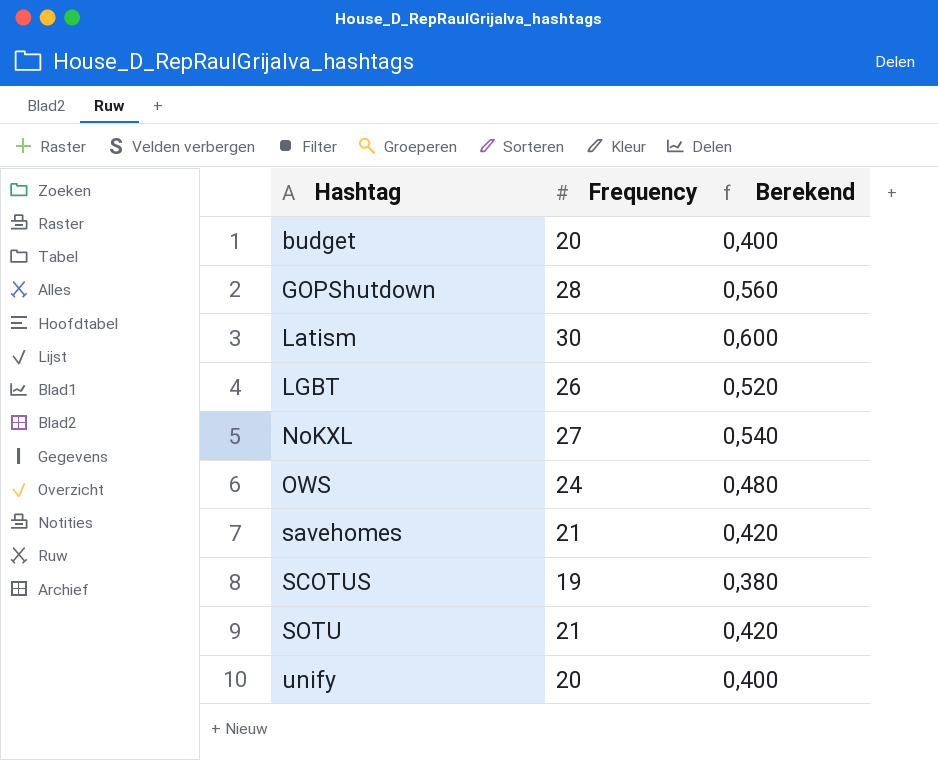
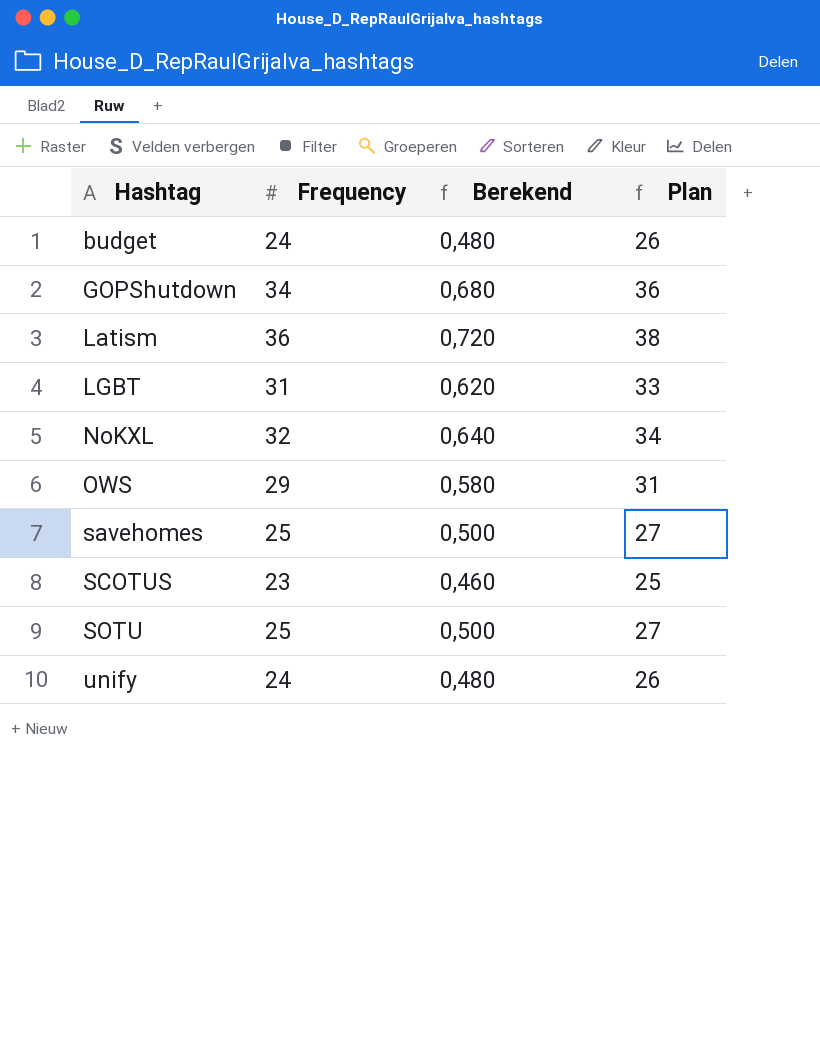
column Plan | formula: none -> [Frequency] + 2
budget | Frequency: 20 -> 24
budget | Berekend: 0,400 -> 0,480
GOPShutdown | Frequency: 28 -> 34
GOPShutdown | Berekend: 0,560 -> 0,680
Latism | Frequency: 30 -> 36
Latism | Berekend: 0,600 -> 0,720
LGBT | Frequency: 26 -> 31
LGBT | Berekend: 0,520 -> 0,620
NoKXL | Frequency: 27 -> 32
NoKXL | Berekend: 0,540 -> 0,640
OWS | Frequency: 24 -> 29
OWS | Berekend: 0,480 -> 0,580
savehomes | Frequency: 21 -> 25
savehomes | Berekend: 0,420 -> 0,500
SCOTUS | Frequency: 19 -> 23
SCOTUS | Berekend: 0,380 -> 0,460
SOTU | Frequency: 21 -> 25
SOTU | Berekend: 0,420 -> 0,500
unify | Frequency: 20 -> 24
unify | Berekend: 0,400 -> 0,480

